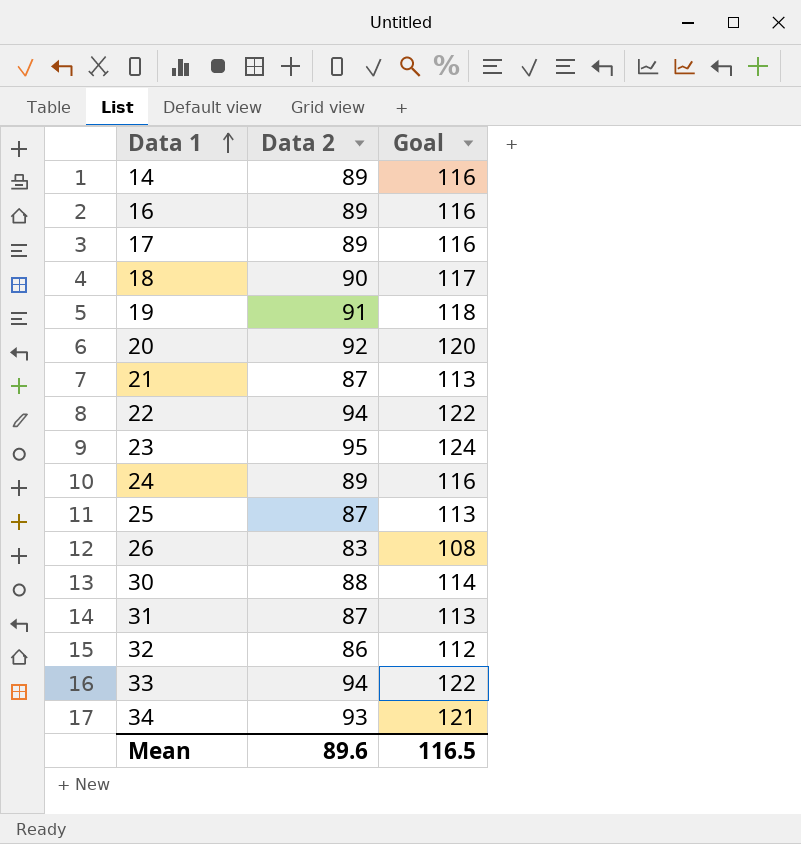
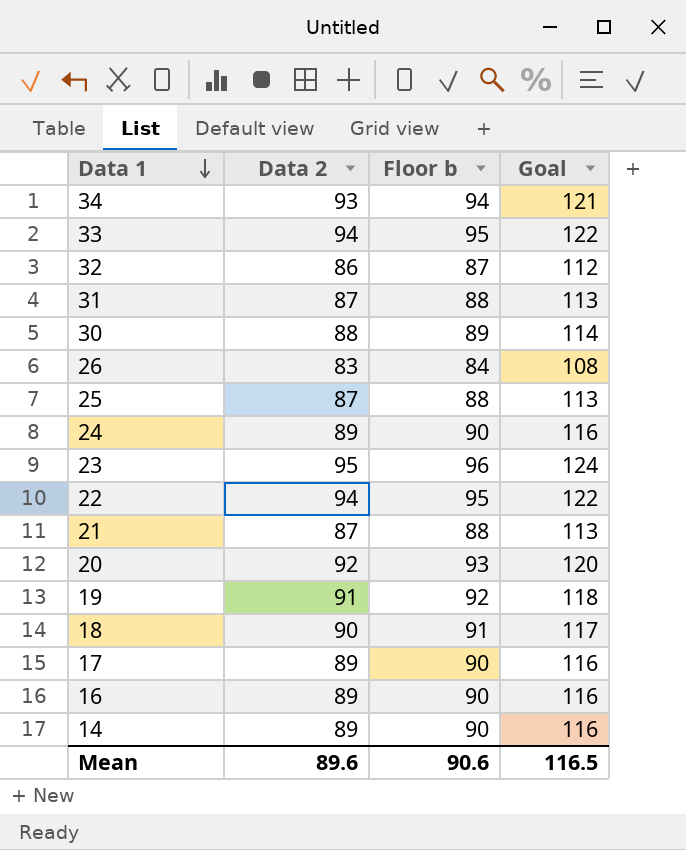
row order: Data 1 ascending -> Data 1 descending
column Floor b | formula: none -> [Data 2] + 1

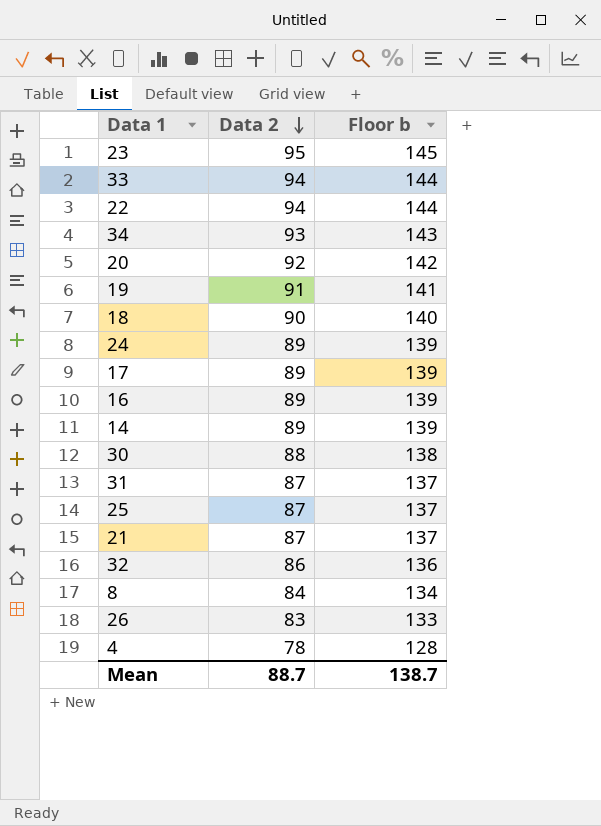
row order: Data 1 descending -> Data 2 descending
column Goal | formula: [Data 2] * 1.3 -> none
column Floor b | formula: [Data 2] + 1 -> [Data 2] + 50
row 8: none -> 84 | 134
row 4: none -> 78 | 128
Mean | Data 2: 89.6 -> 88.7
Mean | Floor b: 90.6 -> 138.7

